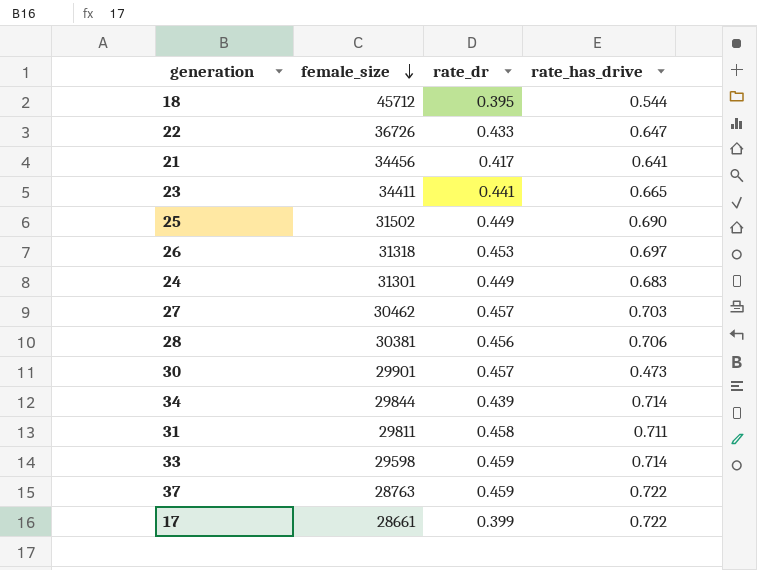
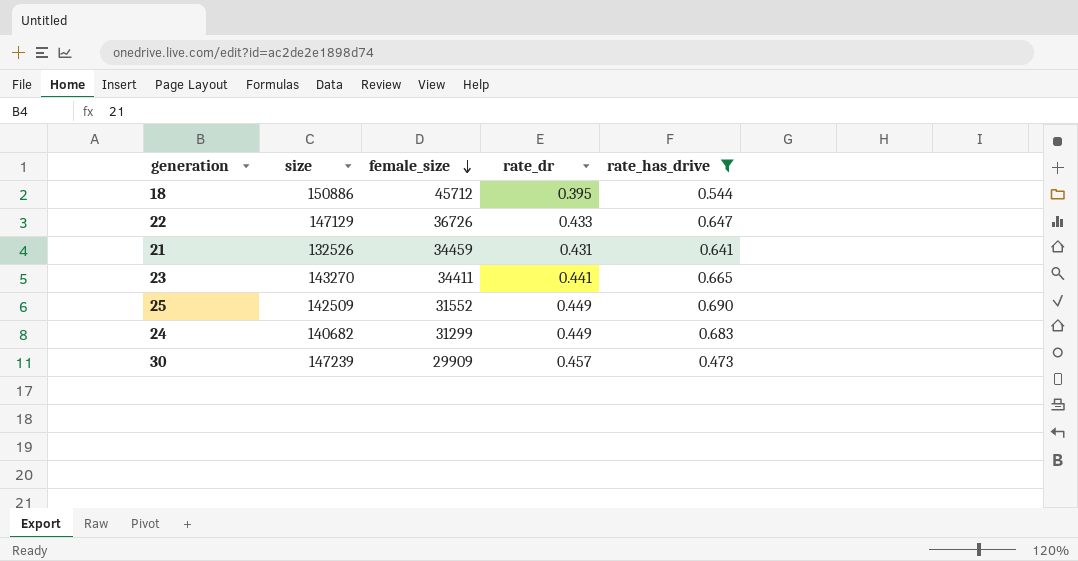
filter: none -> rate_has_drive <= 0.690
column size | position: none -> 2
21 | female_size: 34456 -> 34459
21 | rate_dr: 0.417 -> 0.431
25 | female_size: 31502 -> 31552
24 | female_size: 31301 -> 31299
30 | female_size: 29901 -> 29909

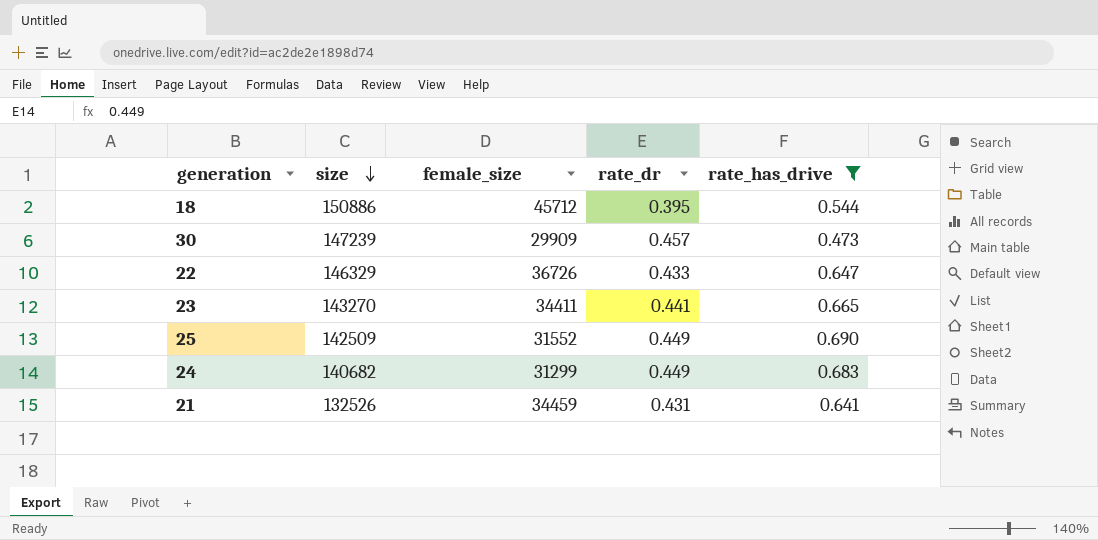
row order: female_size descending -> size descending
22 | size: 147129 -> 146329

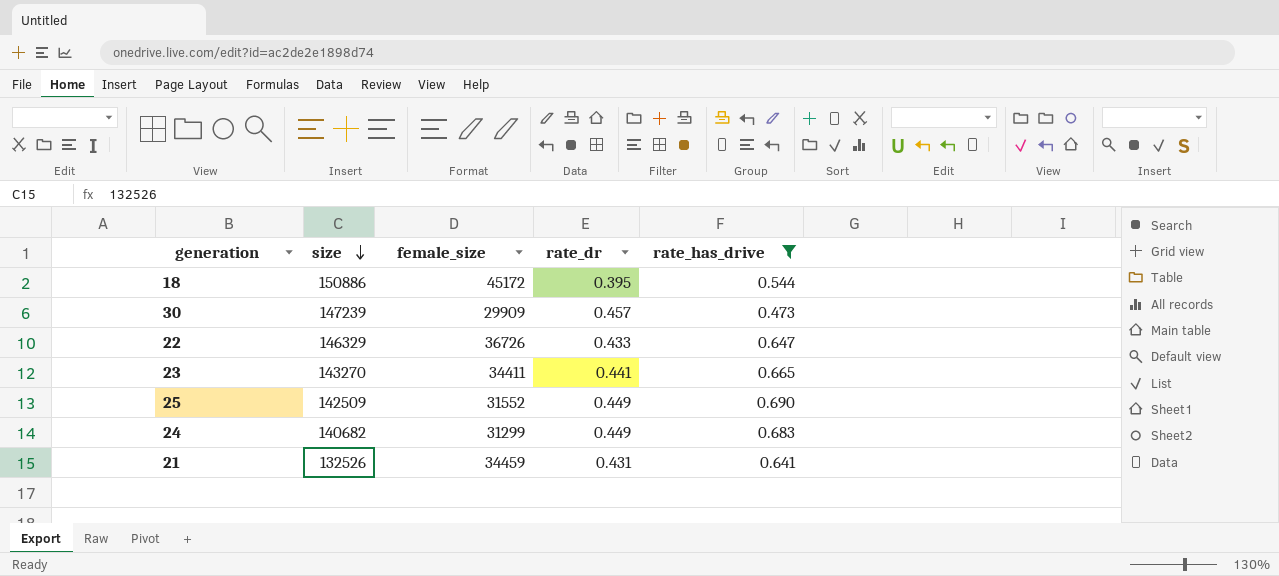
18 | female_size: 45712 -> 45172

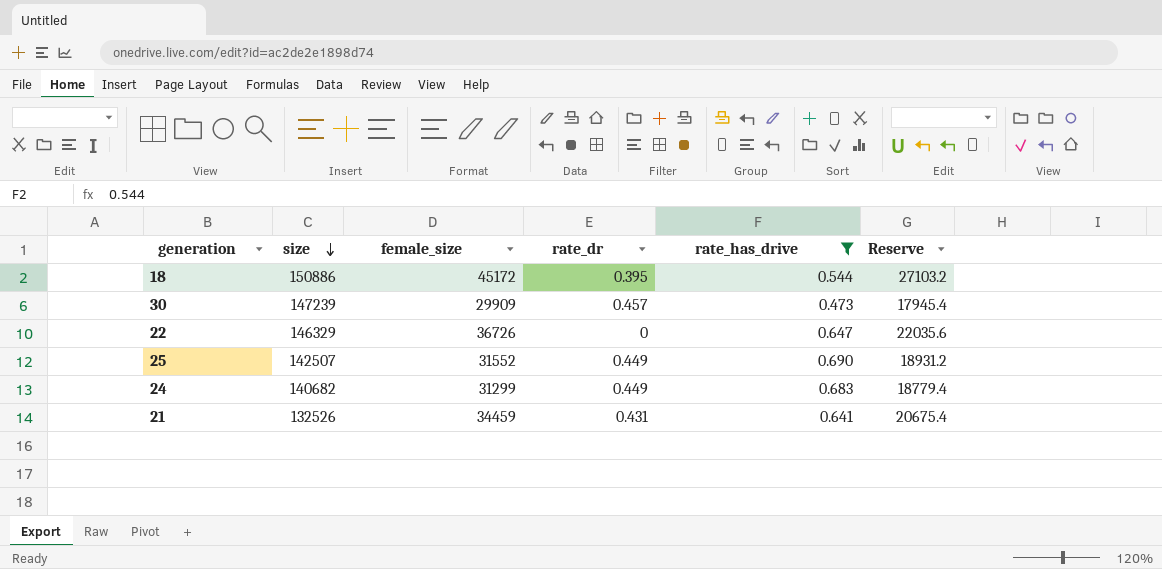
column Reserve | formula: none -> [female_size] * 0.6
row 23: 143270 | 34411 | 0.441 | 0.665 -> none
22 | rate_dr: 0.433 -> 0
25 | size: 142509 -> 142507

